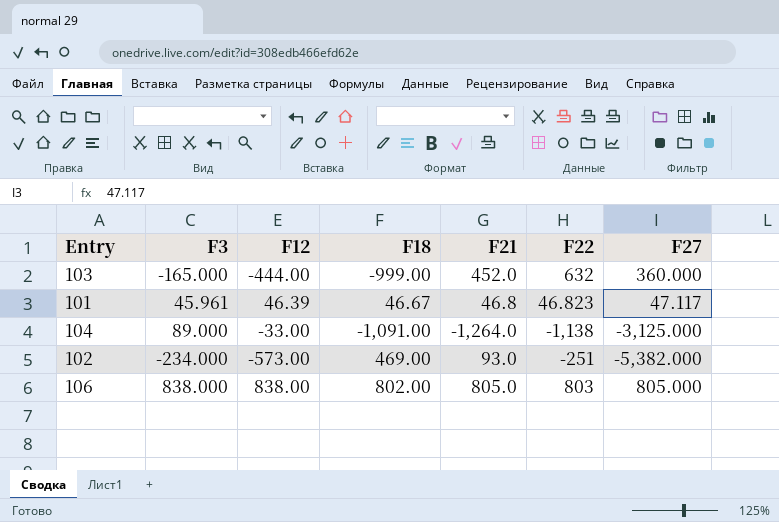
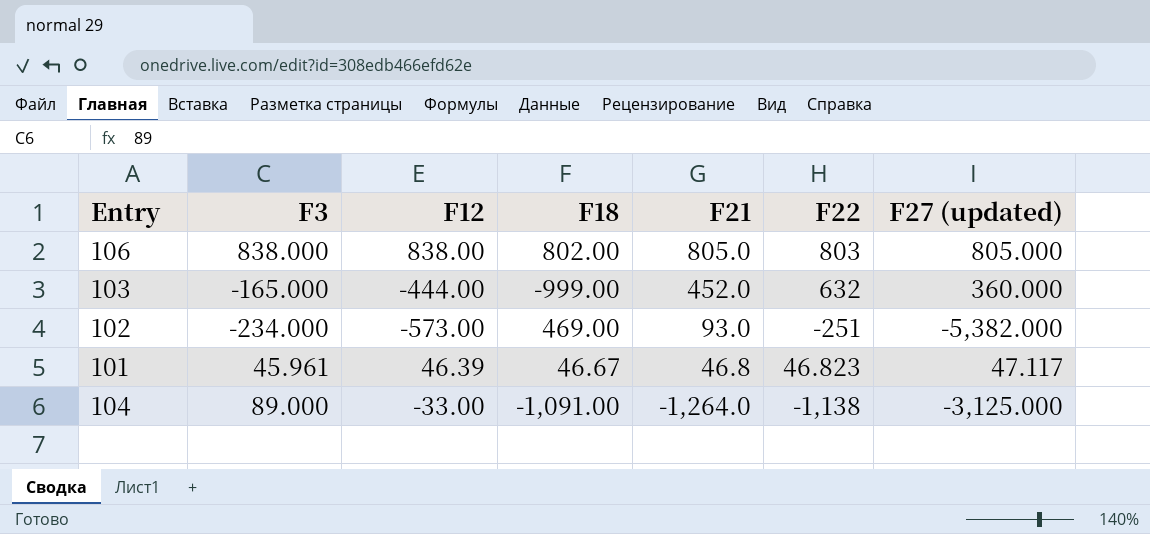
row order: none -> F21 descending
column name: F27 -> F27 (updated)

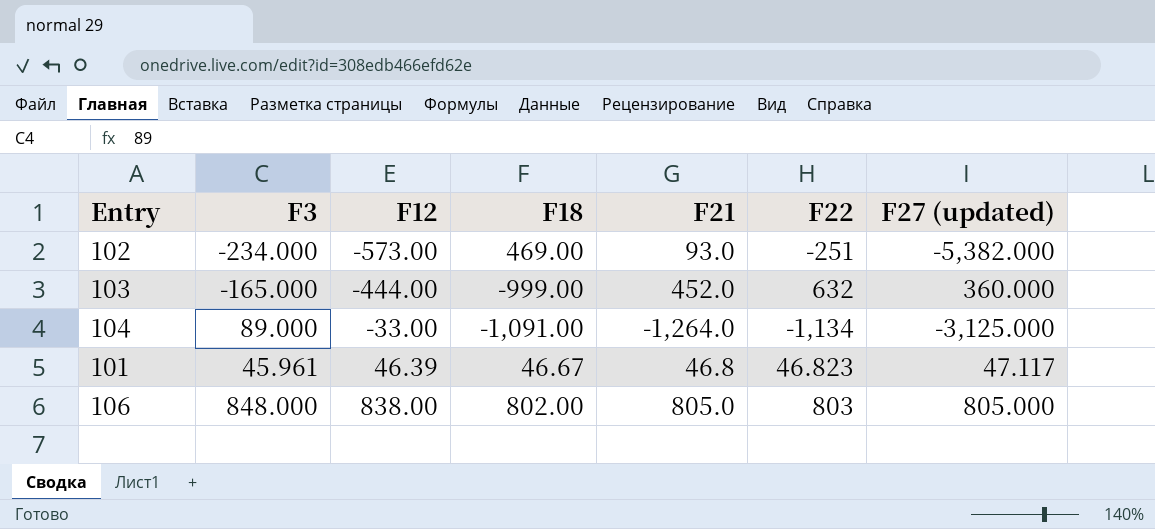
row order: F21 descending -> F12 ascending
104 | F22: -1,138 -> -1,134
106 | F3: 838.000 -> 848.000

